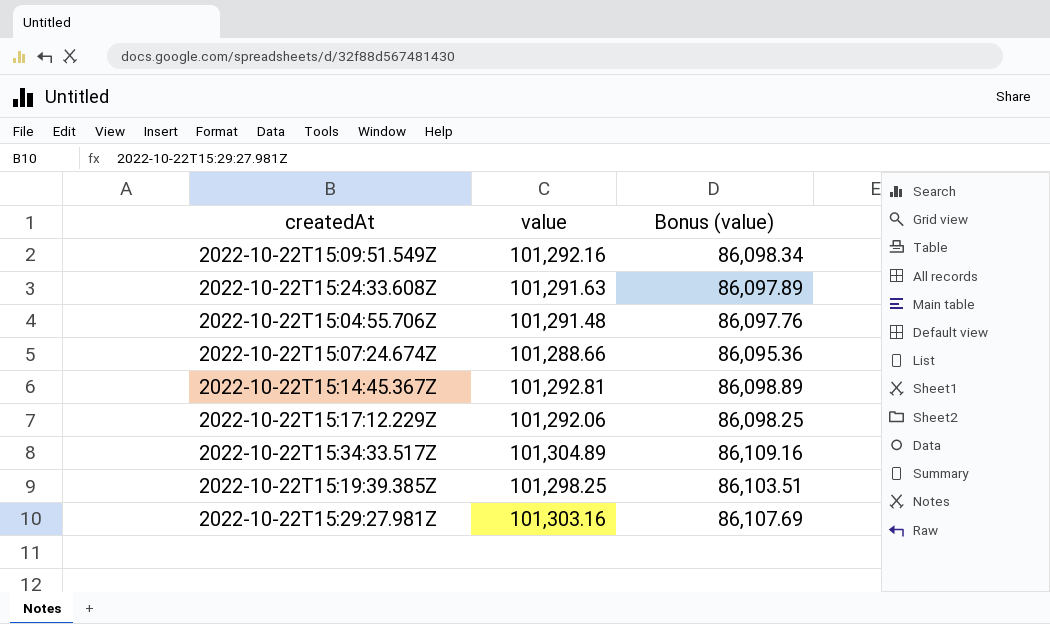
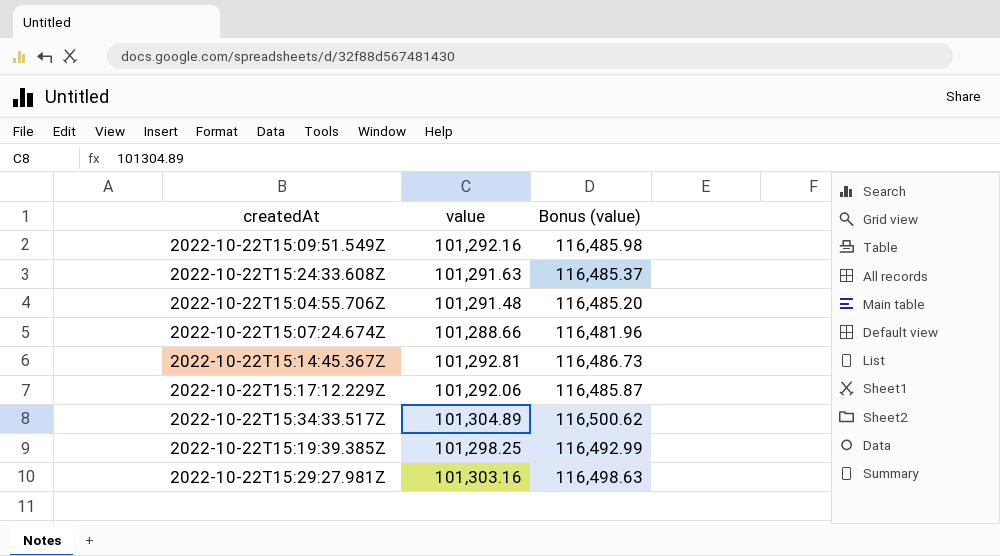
column Bonus (value) | formula: [value] * 0.85 -> [value] * 1.15

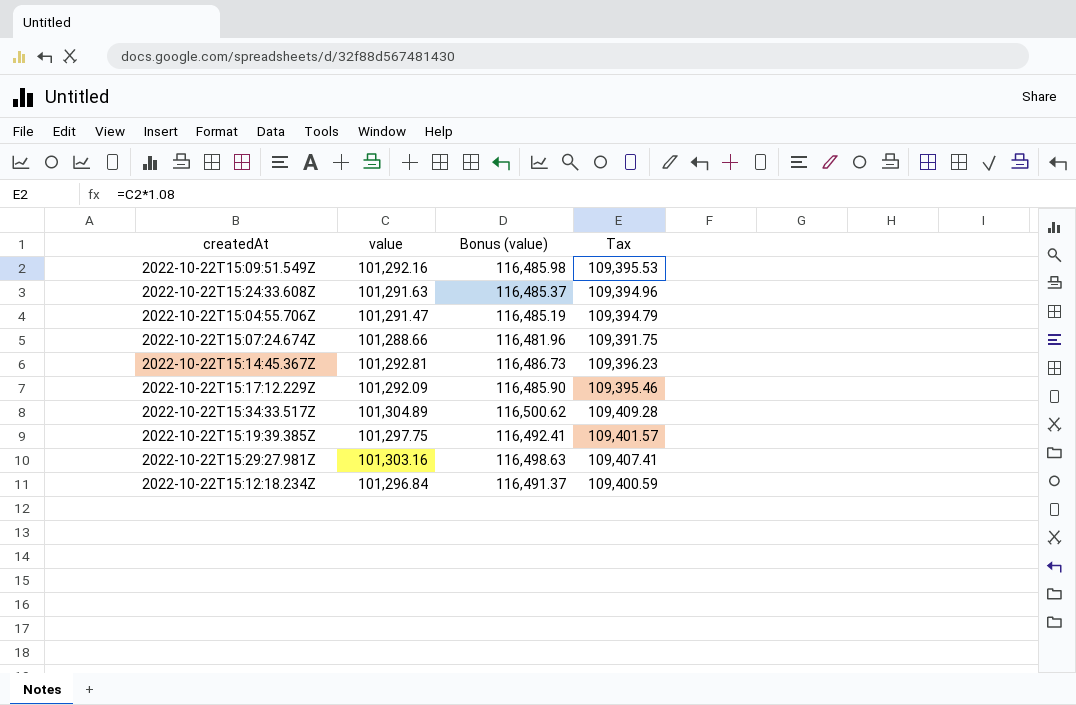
column Tax | formula: none -> [value] * 1.08
2022-10-22T15:04:55.706Z | value: 101,291.48 -> 101,291.47
2022-10-22T15:04:55.706Z | Bonus (value): 116,485.20 -> 116,485.19
2022-10-22T15:17:12.229Z | value: 101,292.06 -> 101,292.09
2022-10-22T15:17:12.229Z | Bonus (value): 116,485.87 -> 116,485.90
2022-10-22T15:19:39.385Z | value: 101,298.25 -> 101,297.75
2022-10-22T15:19:39.385Z | Bonus (value): 116,492.99 -> 116,492.41
row 2022-10-22T15:12:18.234Z: none -> 101,296.84 | 116,491.37 | 109,400.59

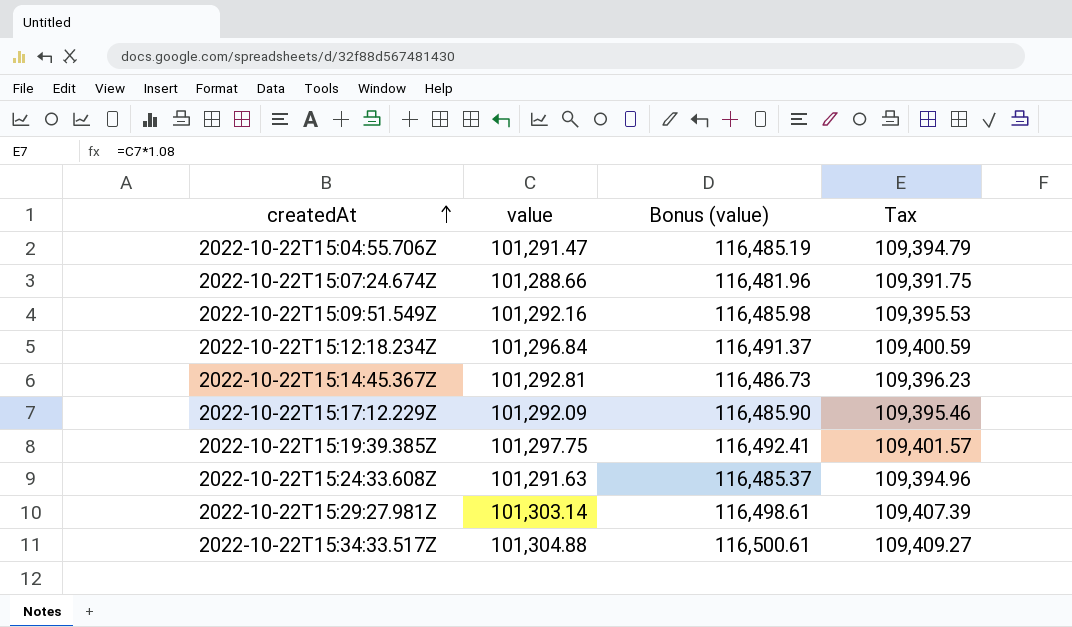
row order: none -> createdAt ascending
2022-10-22T15:29:27.981Z | value: 101,303.16 -> 101,303.14
2022-10-22T15:29:27.981Z | Bonus (value): 116,498.63 -> 116,498.61
2022-10-22T15:29:27.981Z | Tax: 109,407.41 -> 109,407.39
2022-10-22T15:34:33.517Z | value: 101,304.89 -> 101,304.88
2022-10-22T15:34:33.517Z | Bonus (value): 116,500.62 -> 116,500.61
2022-10-22T15:34:33.517Z | Tax: 109,409.28 -> 109,409.27

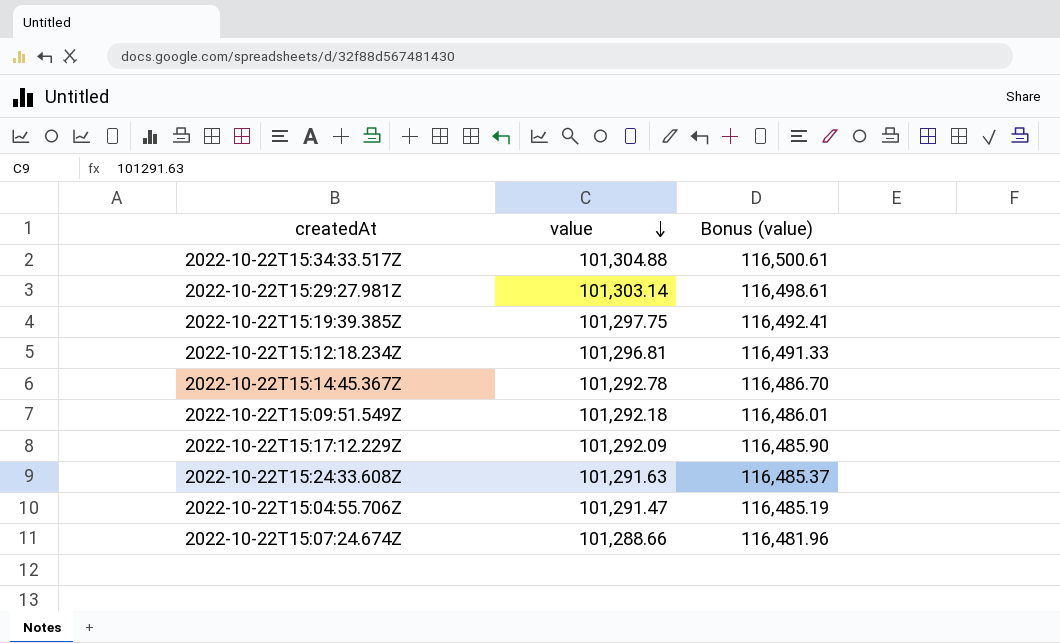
row order: createdAt ascending -> value descending
column Tax | formula: [value] * 1.08 -> none
2022-10-22T15:12:18.234Z | value: 101,296.84 -> 101,296.81
2022-10-22T15:12:18.234Z | Bonus (value): 116,491.37 -> 116,491.33
2022-10-22T15:14:45.367Z | value: 101,292.81 -> 101,292.78
2022-10-22T15:14:45.367Z | Bonus (value): 116,486.73 -> 116,486.70
2022-10-22T15:09:51.549Z | value: 101,292.16 -> 101,292.18
2022-10-22T15:09:51.549Z | Bonus (value): 116,485.98 -> 116,486.01

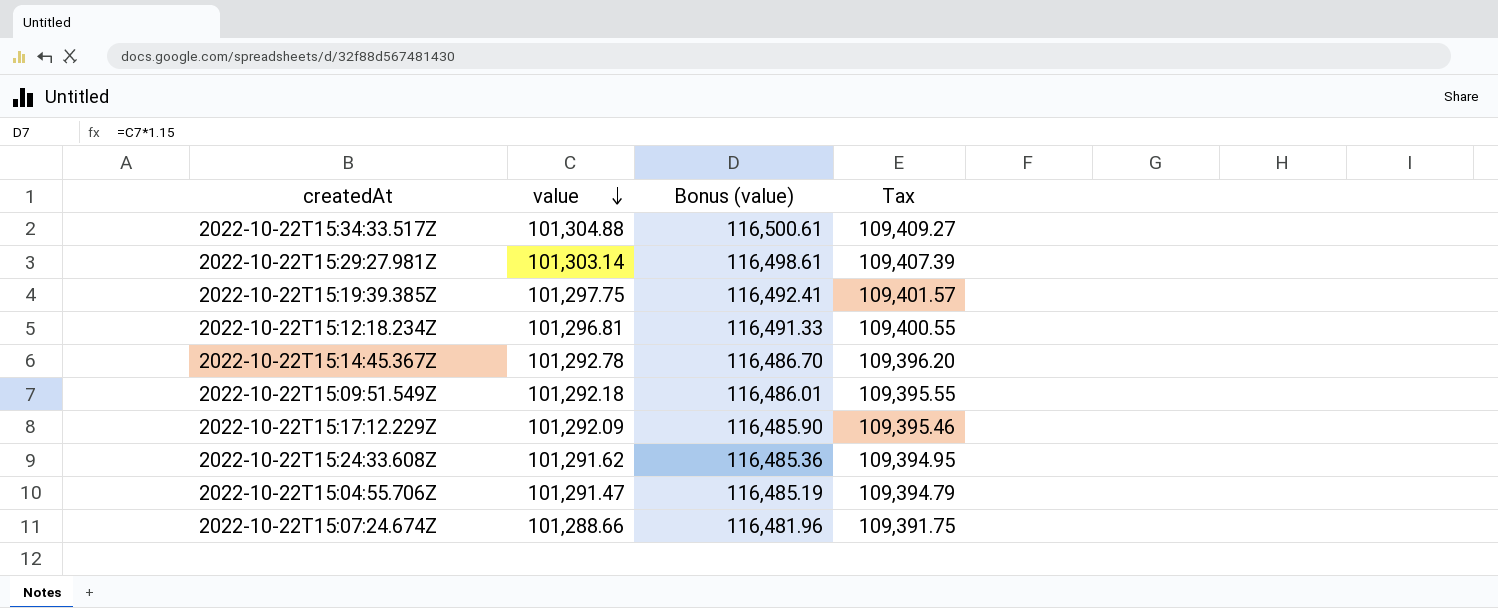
column Tax | formula: none -> [value] * 1.08
2022-10-22T15:24:33.608Z | value: 101,291.63 -> 101,291.62
2022-10-22T15:24:33.608Z | Bonus (value): 116,485.37 -> 116,485.36

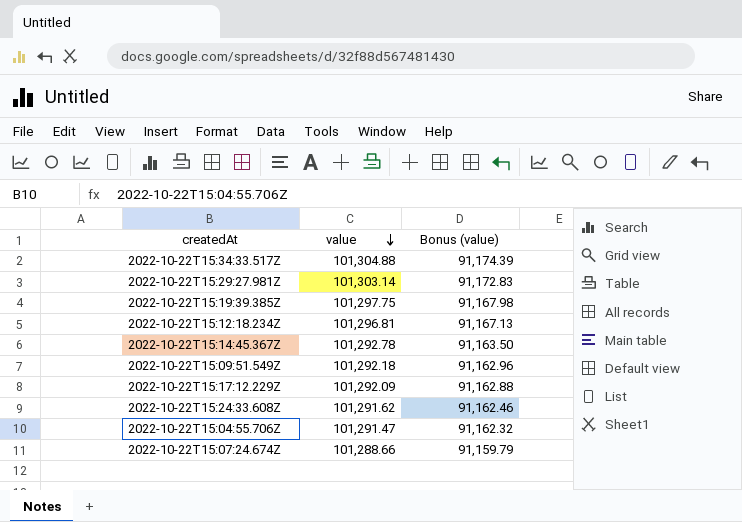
column Tax | formula: [value] * 1.08 -> none
column Bonus (value) | formula: [value] * 1.15 -> [value] * 0.9

